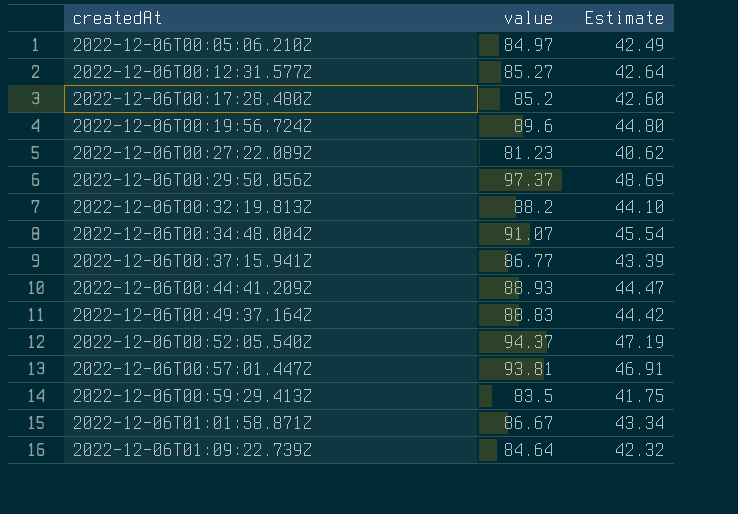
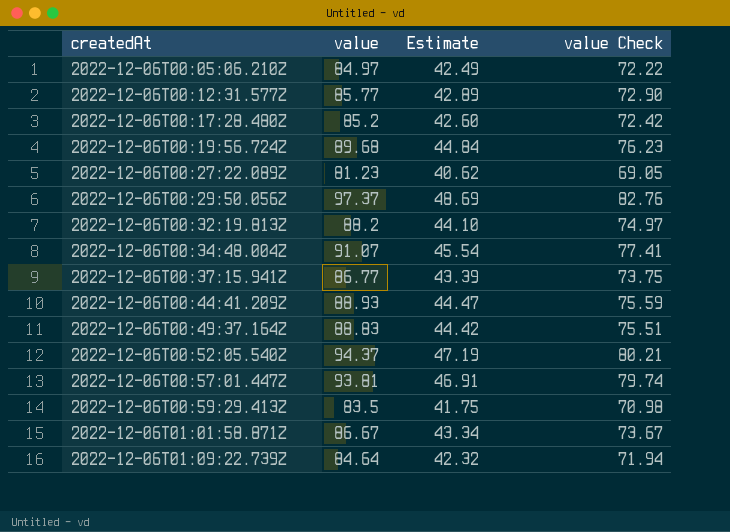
column value Check | formula: none -> [value] * 0.85
2022-12-06T00:12:31.577Z | value: 85.27 -> 85.77
2022-12-06T00:12:31.577Z | Estimate: 42.64 -> 42.89
2022-12-06T00:19:56.724Z | value: 89.6 -> 89.68
2022-12-06T00:19:56.724Z | Estimate: 44.80 -> 44.84

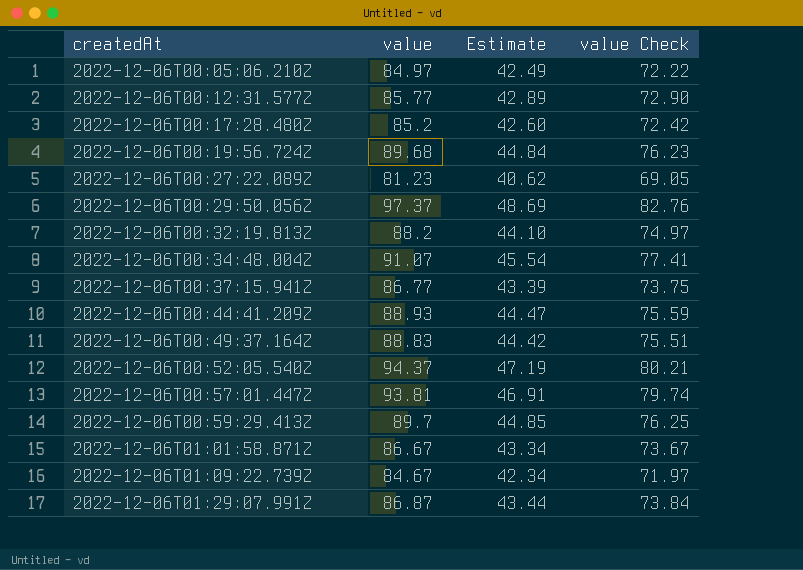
2022-12-06T00:59:29.413Z | value: 83.5 -> 89.7
2022-12-06T00:59:29.413Z | Estimate: 41.75 -> 44.85
2022-12-06T00:59:29.413Z | value Check: 70.98 -> 76.25
2022-12-06T01:09:22.739Z | value: 84.64 -> 84.67
2022-12-06T01:09:22.739Z | Estimate: 42.32 -> 42.34
2022-12-06T01:09:22.739Z | value Check: 71.94 -> 71.97
row 2022-12-06T01:29:07.991Z: none -> 86.87 | 43.44 | 73.84

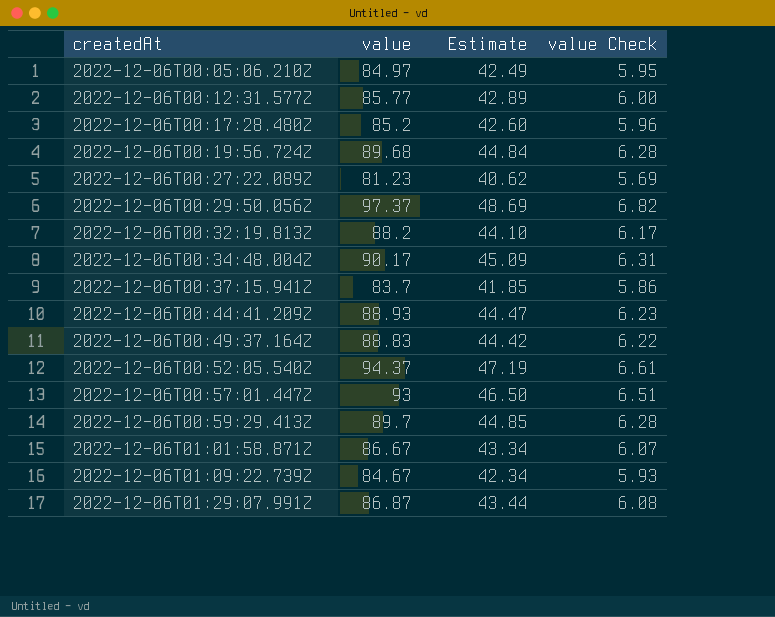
column value Check | formula: [value] * 0.85 -> [value] * 0.07
2022-12-06T00:34:48.004Z | value: 91.07 -> 90.17
2022-12-06T00:34:48.004Z | Estimate: 45.54 -> 45.09
2022-12-06T00:37:15.941Z | value: 86.77 -> 83.7
2022-12-06T00:37:15.941Z | Estimate: 43.39 -> 41.85
2022-12-06T00:57:01.447Z | value: 93.81 -> 93
2022-12-06T00:57:01.447Z | Estimate: 46.91 -> 46.50

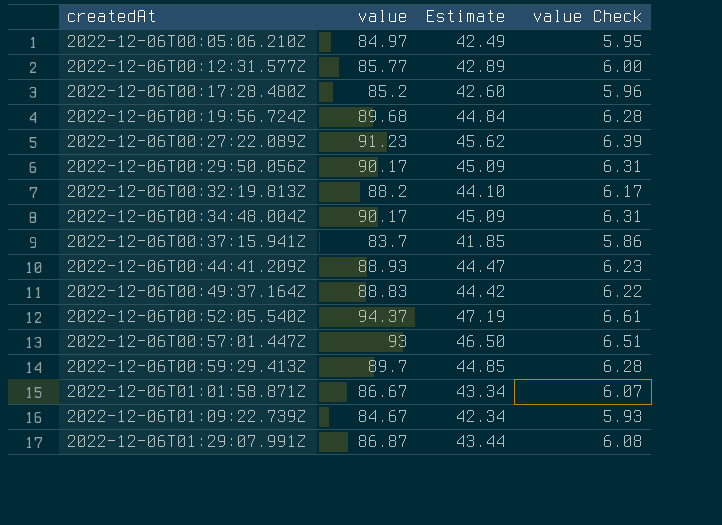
2022-12-06T00:27:22.089Z | value: 81.23 -> 91.23
2022-12-06T00:27:22.089Z | Estimate: 40.62 -> 45.62
2022-12-06T00:27:22.089Z | value Check: 5.69 -> 6.39
2022-12-06T00:29:50.056Z | value: 97.37 -> 90.17
2022-12-06T00:29:50.056Z | Estimate: 48.69 -> 45.09
2022-12-06T00:29:50.056Z | value Check: 6.82 -> 6.31

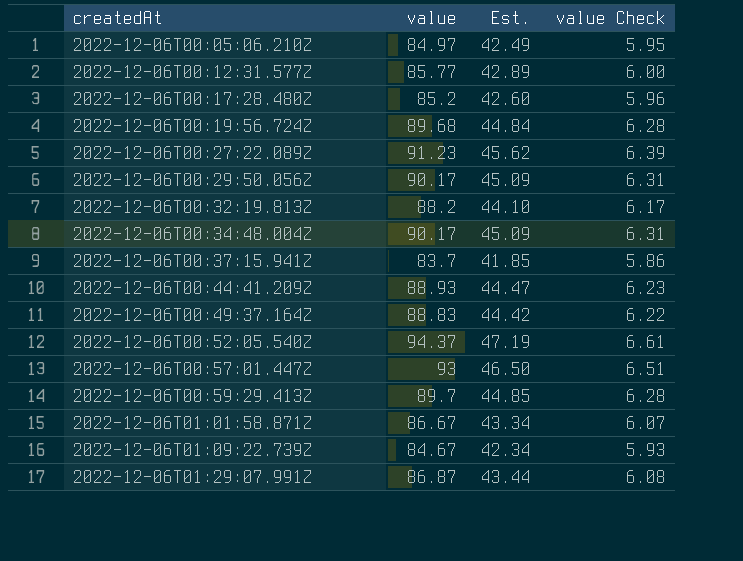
column name: Estimate -> Est.

